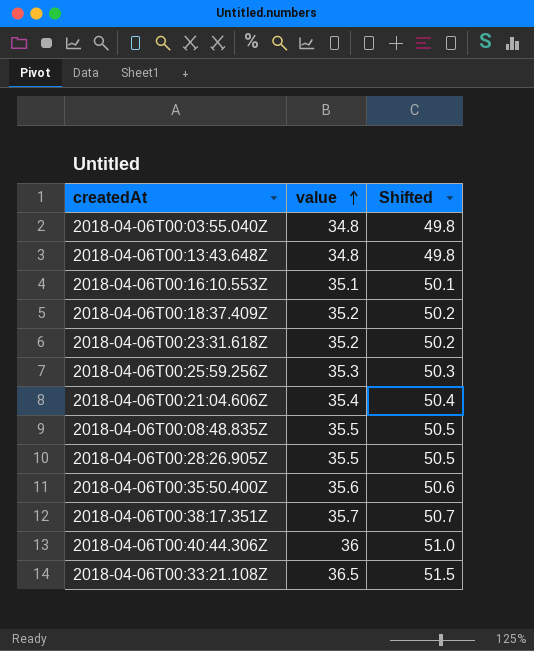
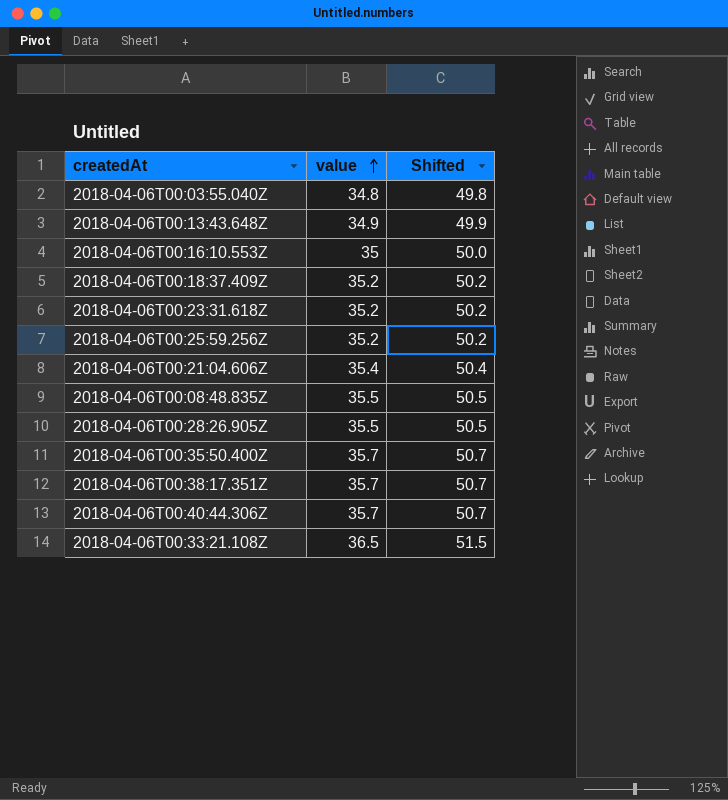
2018-04-06T00:13:43.648Z | value: 34.8 -> 34.9
2018-04-06T00:13:43.648Z | Shifted: 49.8 -> 49.9
2018-04-06T00:16:10.553Z | value: 35.1 -> 35
2018-04-06T00:16:10.553Z | Shifted: 50.1 -> 50.0
2018-04-06T00:25:59.256Z | value: 35.3 -> 35.2
2018-04-06T00:25:59.256Z | Shifted: 50.3 -> 50.2
2018-04-06T00:35:50.400Z | value: 35.6 -> 35.7
2018-04-06T00:35:50.400Z | Shifted: 50.6 -> 50.7
2018-04-06T00:40:44.306Z | value: 36 -> 35.7
2018-04-06T00:40:44.306Z | Shifted: 51.0 -> 50.7

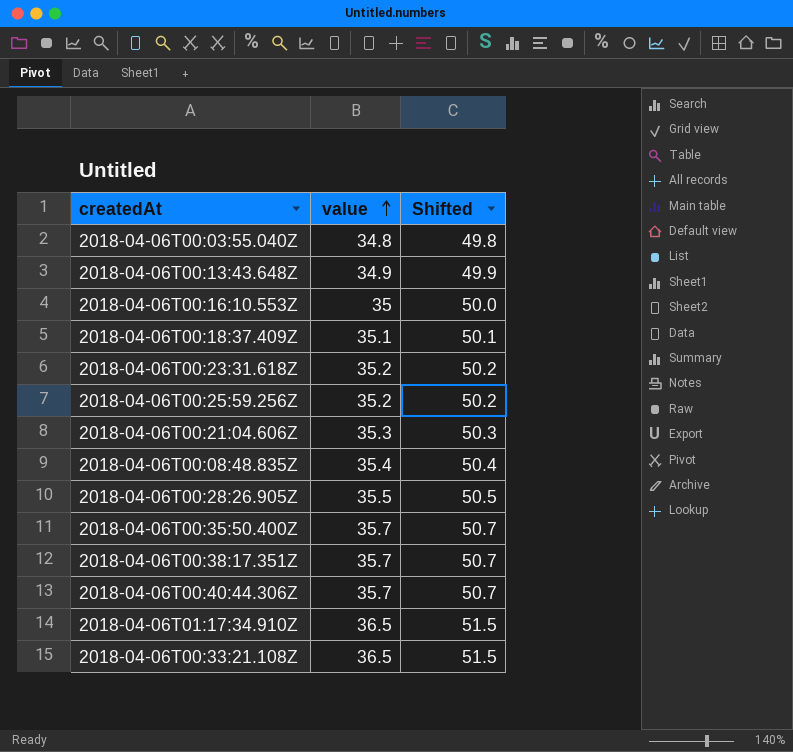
2018-04-06T00:18:37.409Z | value: 35.2 -> 35.1
2018-04-06T00:18:37.409Z | Shifted: 50.2 -> 50.1
2018-04-06T00:21:04.606Z | value: 35.4 -> 35.3
2018-04-06T00:21:04.606Z | Shifted: 50.4 -> 50.3
2018-04-06T00:08:48.835Z | value: 35.5 -> 35.4
2018-04-06T00:08:48.835Z | Shifted: 50.5 -> 50.4
row 2018-04-06T01:17:34.910Z: none -> 36.5 | 51.5

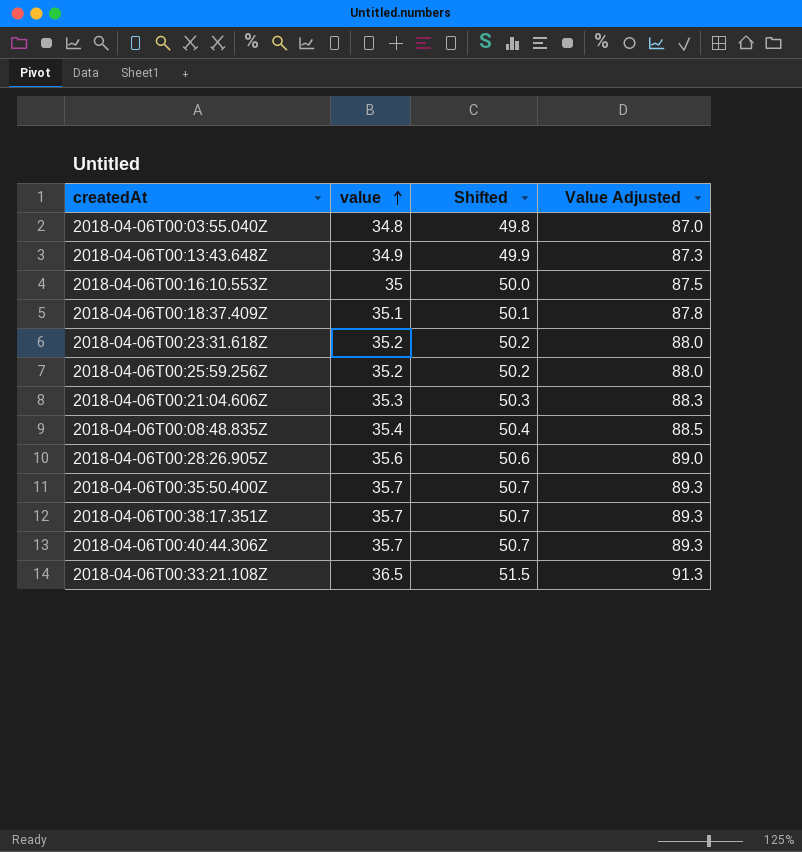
column Value Adjusted | formula: none -> [value] * 2.5
row 2018-04-06T01:17:34.910Z: 36.5 | 51.5 -> none
2018-04-06T00:28:26.905Z | value: 35.5 -> 35.6
2018-04-06T00:28:26.905Z | Shifted: 50.5 -> 50.6

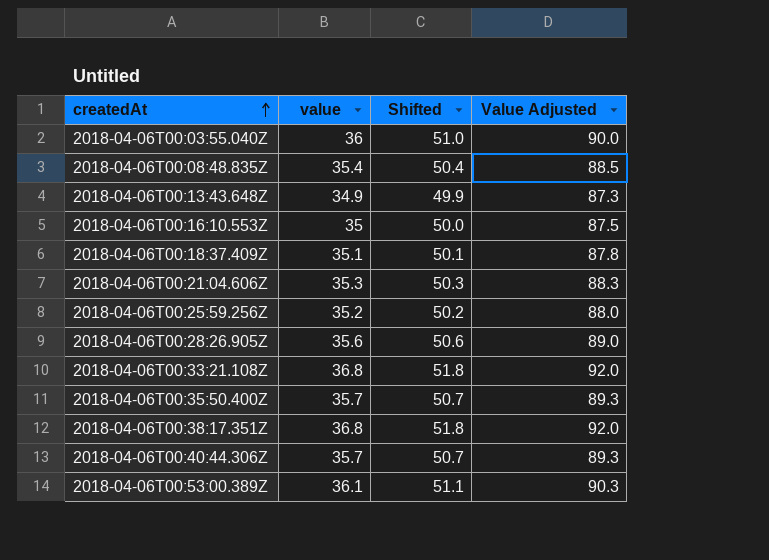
row order: value ascending -> createdAt ascending
row 2018-04-06T00:23:31.618Z: 35.2 | 50.2 | 88.0 -> none
2018-04-06T00:03:55.040Z | value: 34.8 -> 36
2018-04-06T00:03:55.040Z | Shifted: 49.8 -> 51.0
2018-04-06T00:03:55.040Z | Value Adjusted: 87.0 -> 90.0
2018-04-06T00:33:21.108Z | value: 36.5 -> 36.8
2018-04-06T00:33:21.108Z | Shifted: 51.5 -> 51.8
2018-04-06T00:33:21.108Z | Value Adjusted: 91.3 -> 92.0
2018-04-06T00:38:17.351Z | value: 35.7 -> 36.8
2018-04-06T00:38:17.351Z | Shifted: 50.7 -> 51.8
2018-04-06T00:38:17.351Z | Value Adjusted: 89.3 -> 92.0
row 2018-04-06T00:53:00.389Z: none -> 36.1 | 51.1 | 90.3

